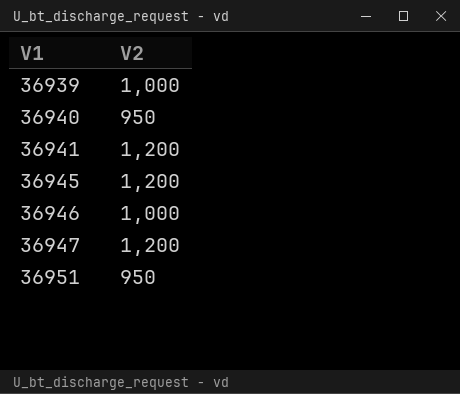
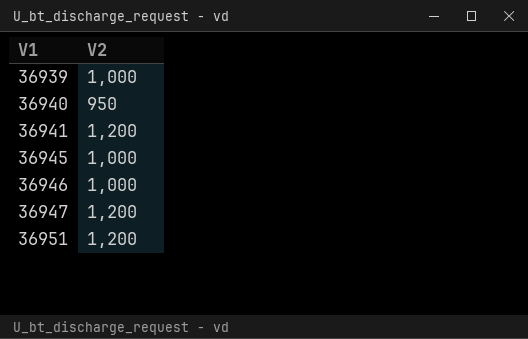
36945 | V2: 1,200 -> 1,000
36951 | V2: 950 -> 1,200

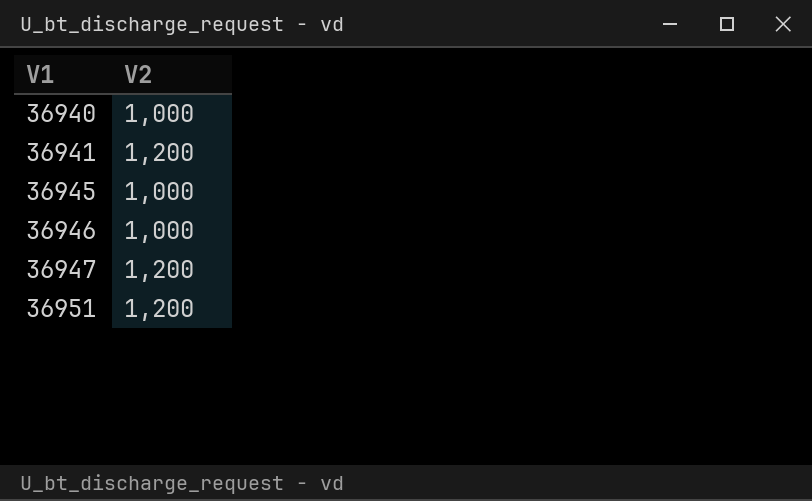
row 36939: 1,000 -> none
36940 | V2: 950 -> 1,000

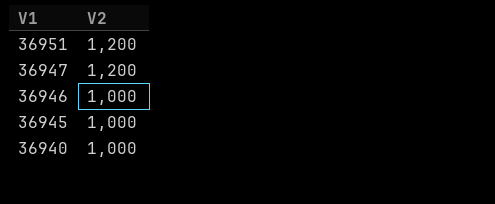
row order: V1 ascending -> V1 descending
row 36941: 1,200 -> none

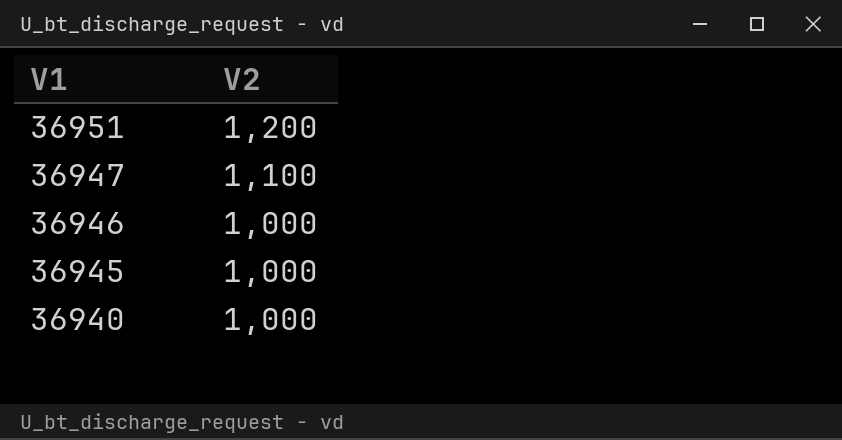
36947 | V2: 1,200 -> 1,100

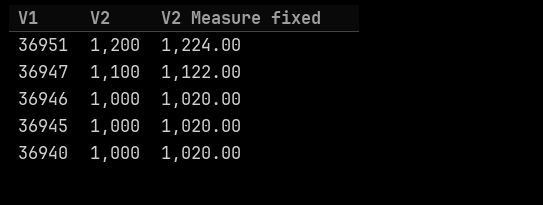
column V2 Measure fixed | formula: none -> [V2] * 1.02

